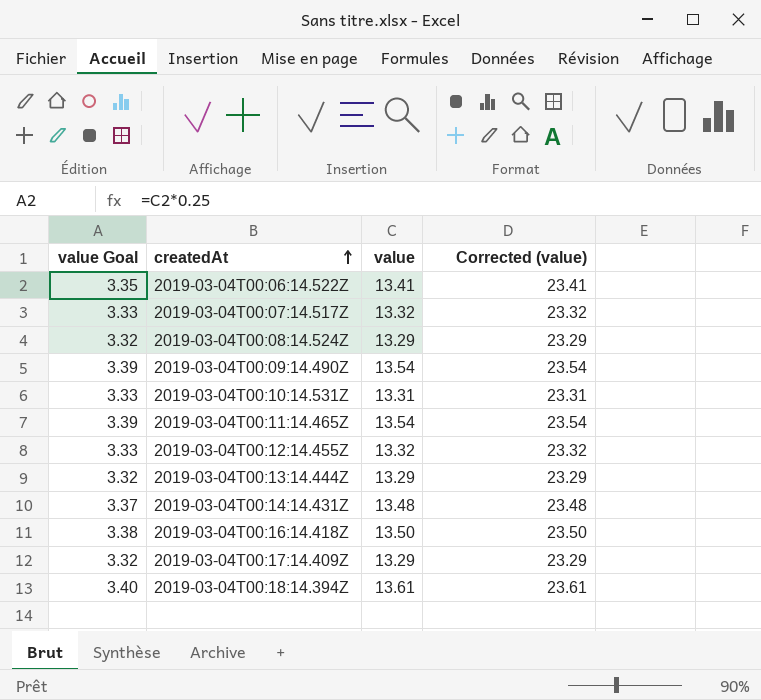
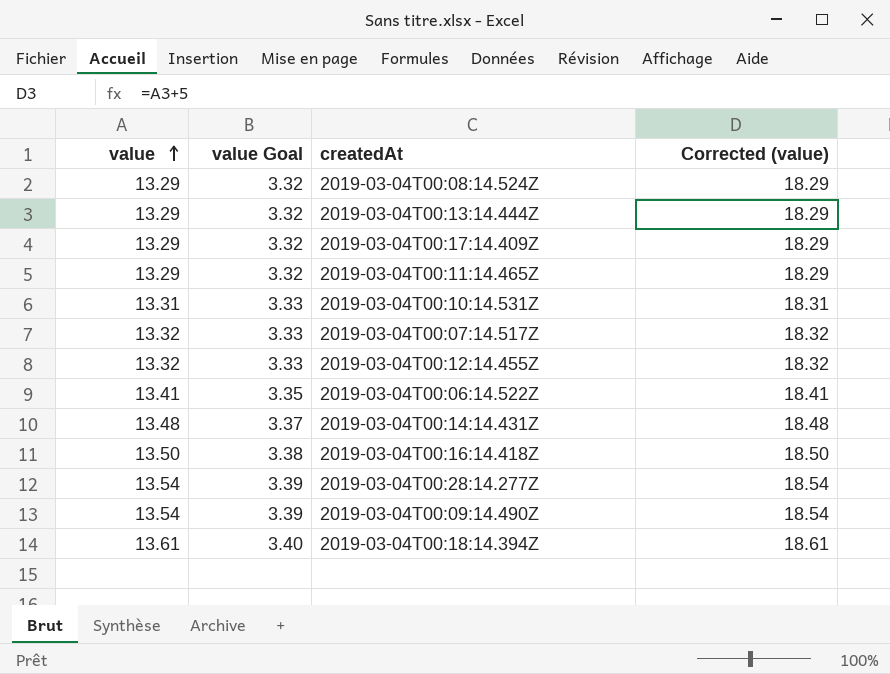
row order: createdAt ascending -> value ascending
column value | position: 3 -> 1
column Corrected (value) | formula: [value] + 10 -> [value] + 5
2019-03-04T00:11:14.465Z | value: 13.54 -> 13.29
2019-03-04T00:11:14.465Z | value Goal: 3.39 -> 3.32
row 2019-03-04T00:28:14.277Z: none -> 13.54 | 3.39 | 18.54

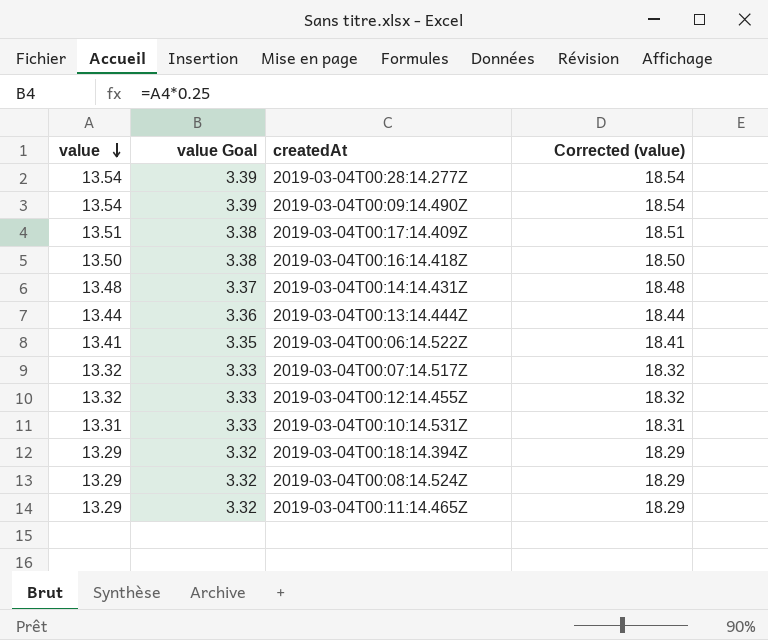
row order: value ascending -> value descending
2019-03-04T00:17:14.409Z | value: 13.29 -> 13.51
2019-03-04T00:17:14.409Z | value Goal: 3.32 -> 3.38
2019-03-04T00:17:14.409Z | Corrected (value): 18.29 -> 18.51
2019-03-04T00:13:14.444Z | value: 13.29 -> 13.44
2019-03-04T00:13:14.444Z | value Goal: 3.32 -> 3.36
2019-03-04T00:13:14.444Z | Corrected (value): 18.29 -> 18.44
2019-03-04T00:18:14.394Z | value: 13.61 -> 13.29
2019-03-04T00:18:14.394Z | value Goal: 3.40 -> 3.32
2019-03-04T00:18:14.394Z | Corrected (value): 18.61 -> 18.29

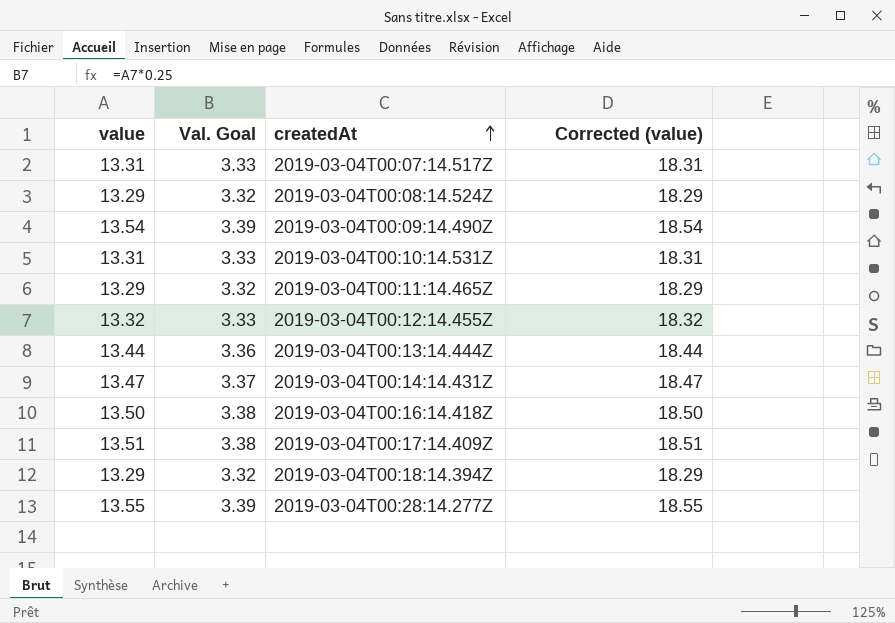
row order: value descending -> createdAt ascending
column name: value Goal -> Val. Goal
row 2019-03-04T00:06:14.522Z: 13.41 | 3.35 | 18.41 -> none
2019-03-04T00:07:14.517Z | value: 13.32 -> 13.31
2019-03-04T00:07:14.517Z | Corrected (value): 18.32 -> 18.31
2019-03-04T00:14:14.431Z | value: 13.48 -> 13.47
2019-03-04T00:14:14.431Z | Corrected (value): 18.48 -> 18.47
2019-03-04T00:28:14.277Z | value: 13.54 -> 13.55
2019-03-04T00:28:14.277Z | Corrected (value): 18.54 -> 18.55

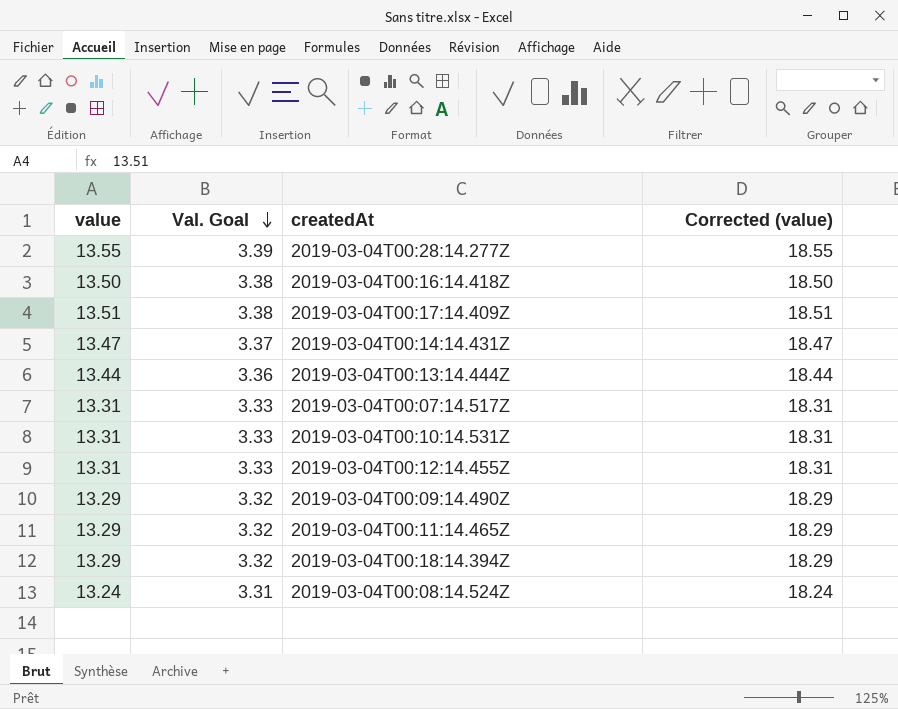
row order: createdAt ascending -> Val. Goal descending
2019-03-04T00:12:14.455Z | value: 13.32 -> 13.31
2019-03-04T00:12:14.455Z | Corrected (value): 18.32 -> 18.31
2019-03-04T00:09:14.490Z | value: 13.54 -> 13.29
2019-03-04T00:09:14.490Z | Val. Goal: 3.39 -> 3.32
2019-03-04T00:09:14.490Z | Corrected (value): 18.54 -> 18.29
2019-03-04T00:08:14.524Z | value: 13.29 -> 13.24
2019-03-04T00:08:14.524Z | Val. Goal: 3.32 -> 3.31
2019-03-04T00:08:14.524Z | Corrected (value): 18.29 -> 18.24

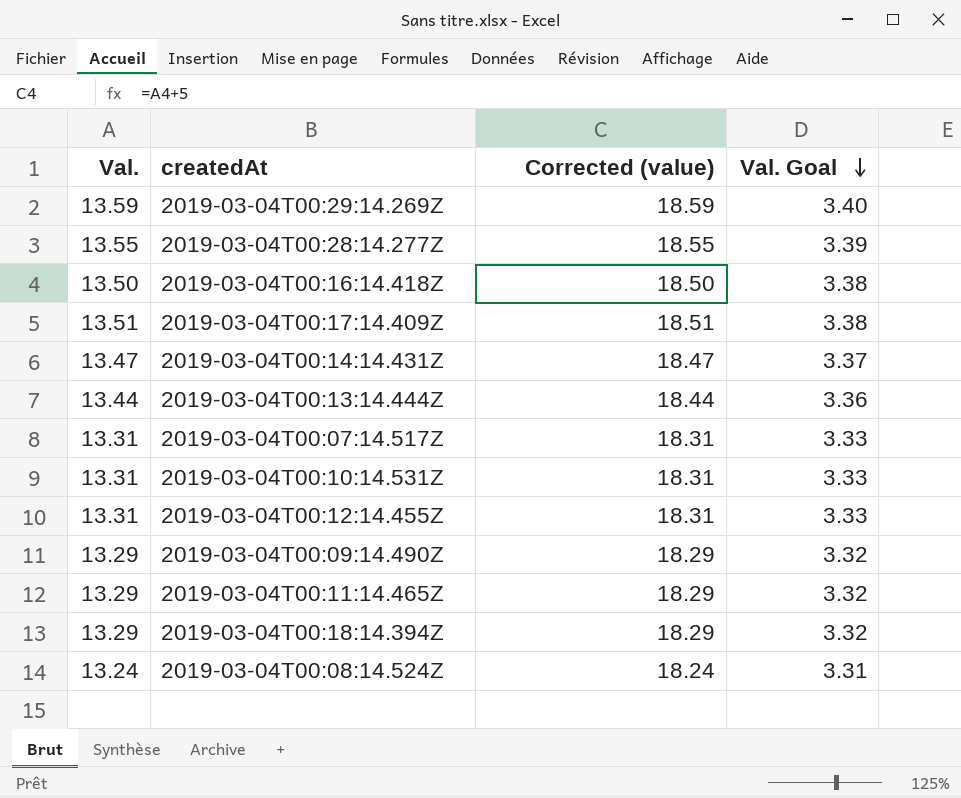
column name: value -> Val.
column Val. Goal | position: 2 -> 4
row 2019-03-04T00:29:14.269Z: none -> 13.59 | 18.59 | 3.40

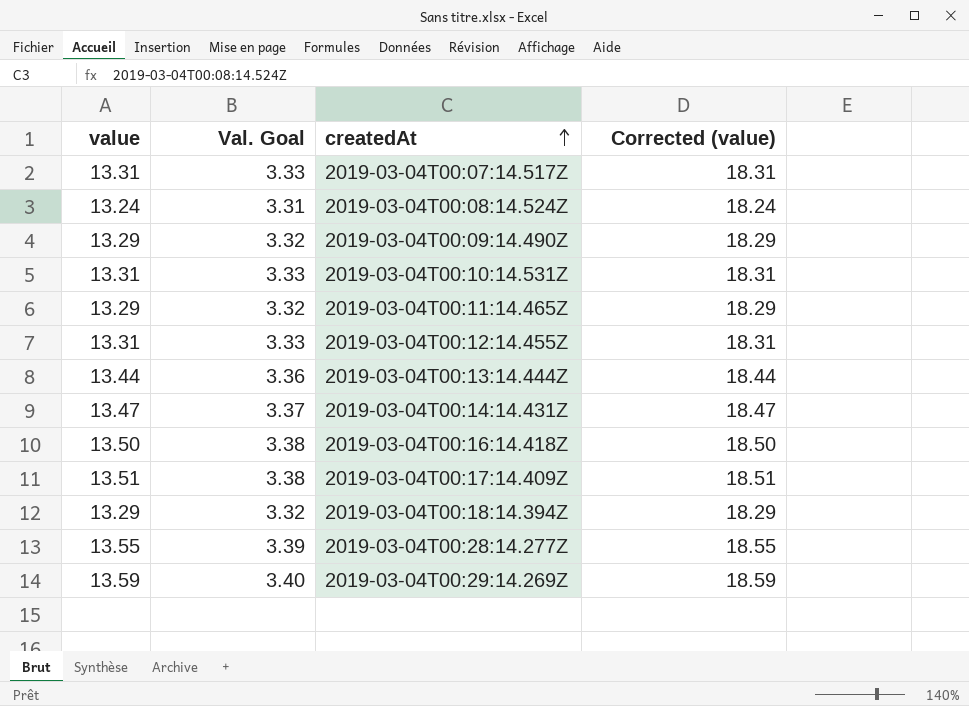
row order: Val. Goal descending -> createdAt ascending
column name: Val. -> value
column Val. Goal | position: 4 -> 2

